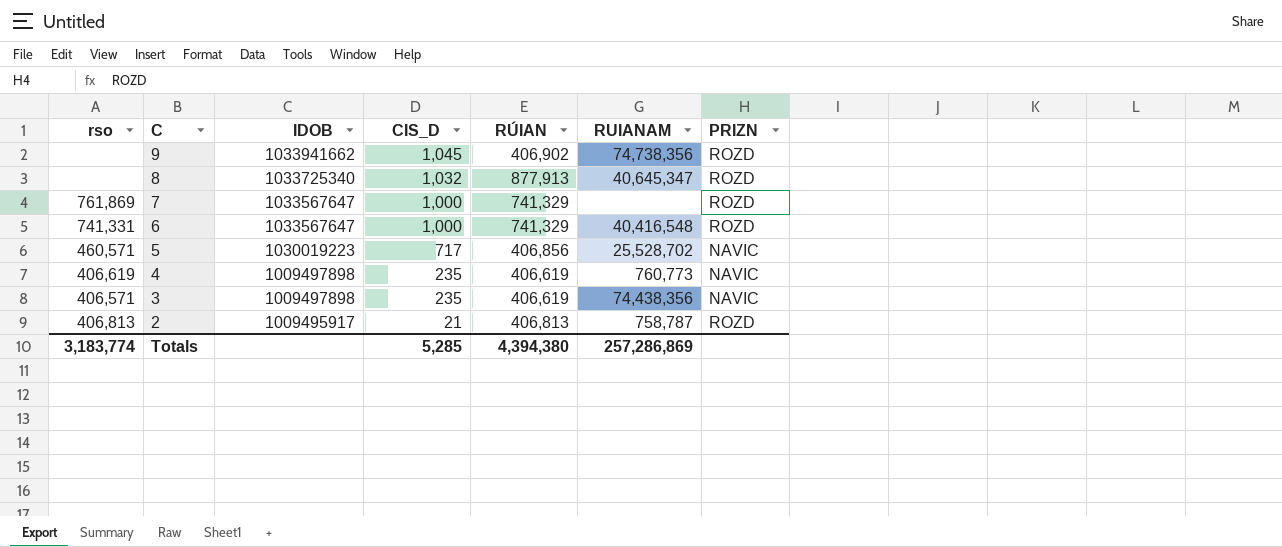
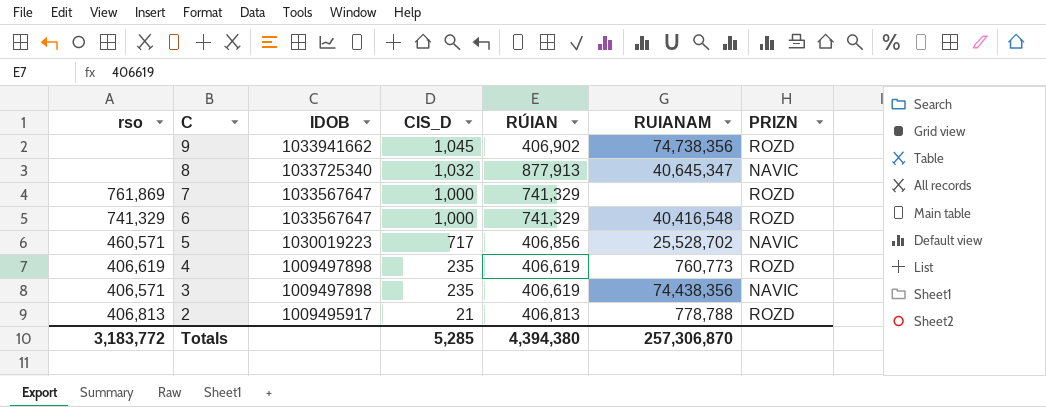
8 | PRIZN: ROZD -> NAVIC
6 | rso: 741,331 -> 741,329
4 | PRIZN: NAVIC -> ROZD
2 | RUIANAM: 758,787 -> 778,788
Totals | rso: 3,183,774 -> 3,183,772
Totals | RUIANAM: 257,286,869 -> 257,306,870

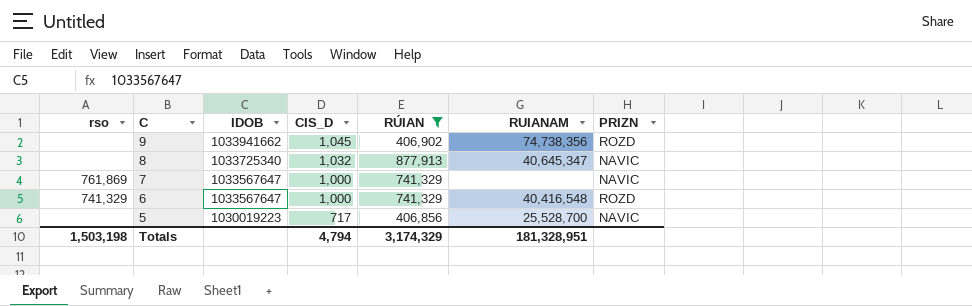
filter: none -> RÚIAN >= 406,856
7 | PRIZN: ROZD -> NAVIC
5 | rso: 460,571 -> none
5 | RUIANAM: 25,528,702 -> 25,528,700
Totals | rso: 3,183,772 -> 1,503,198
Totals | CIS_D: 5,285 -> 4,794
Totals | RÚIAN: 4,394,380 -> 3,174,329
Totals | RUIANAM: 257,306,870 -> 181,328,951

